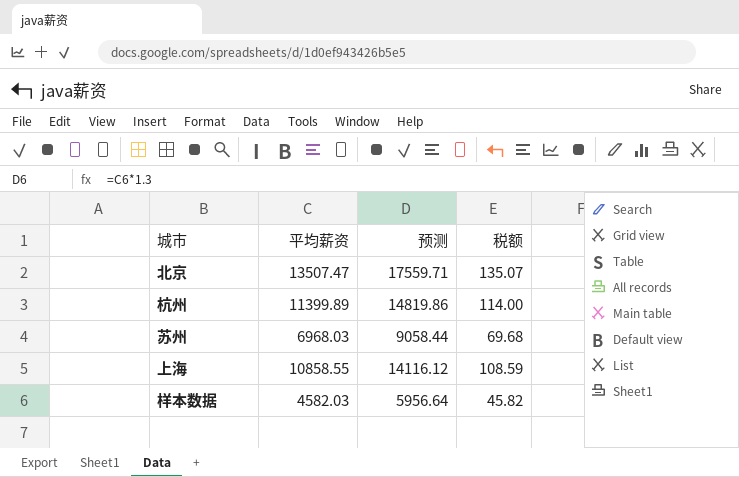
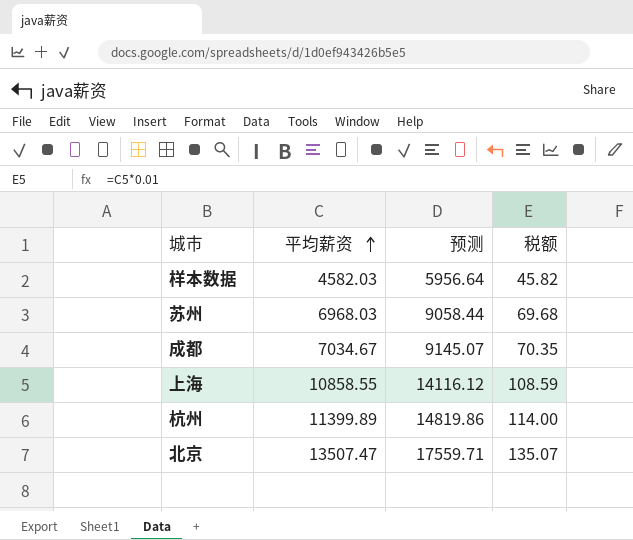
row order: none -> 平均薪资 ascending
row 成都: none -> 7034.67 | 9145.07 | 70.35

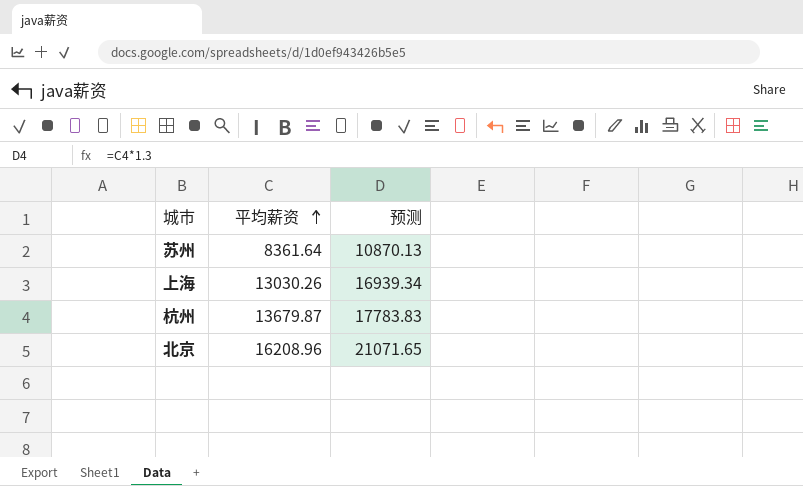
column 税额 | formula: [平均薪资] * 0.01 -> none
row 样本数据: 4582.03 | 5956.64 | 45.82 -> none
row 成都: 7034.67 | 9145.07 | 70.35 -> none
苏州 | 平均薪资: 6968.03 -> 8361.64
苏州 | 预测: 9058.44 -> 10870.13
上海 | 平均薪资: 10858.55 -> 13030.26
上海 | 预测: 14116.12 -> 16939.34
杭州 | 平均薪资: 11399.89 -> 13679.87
杭州 | 预测: 14819.86 -> 17783.83
北京 | 平均薪资: 13507.47 -> 16208.96
北京 | 预测: 17559.71 -> 21071.65

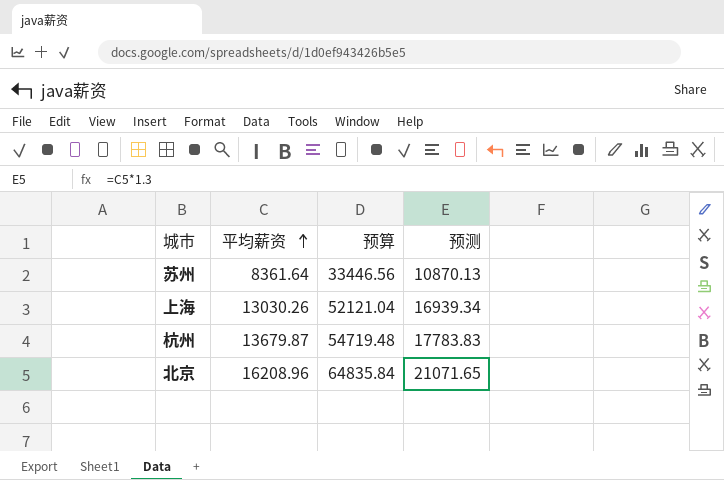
column 预算 | formula: none -> [平均薪资] * 4

